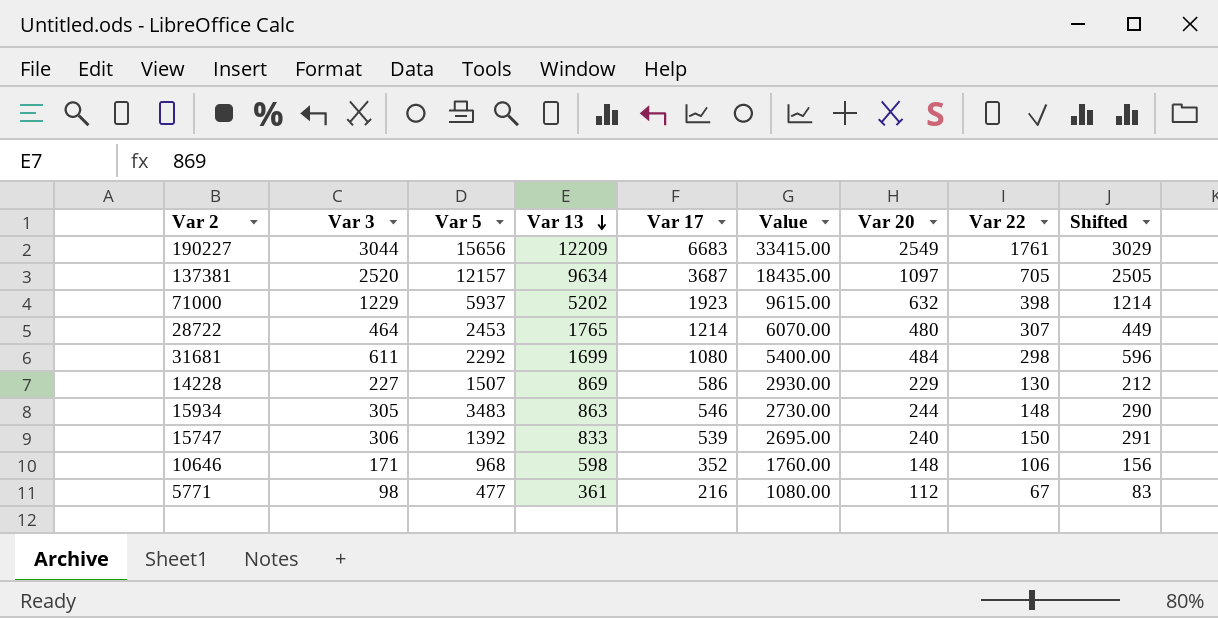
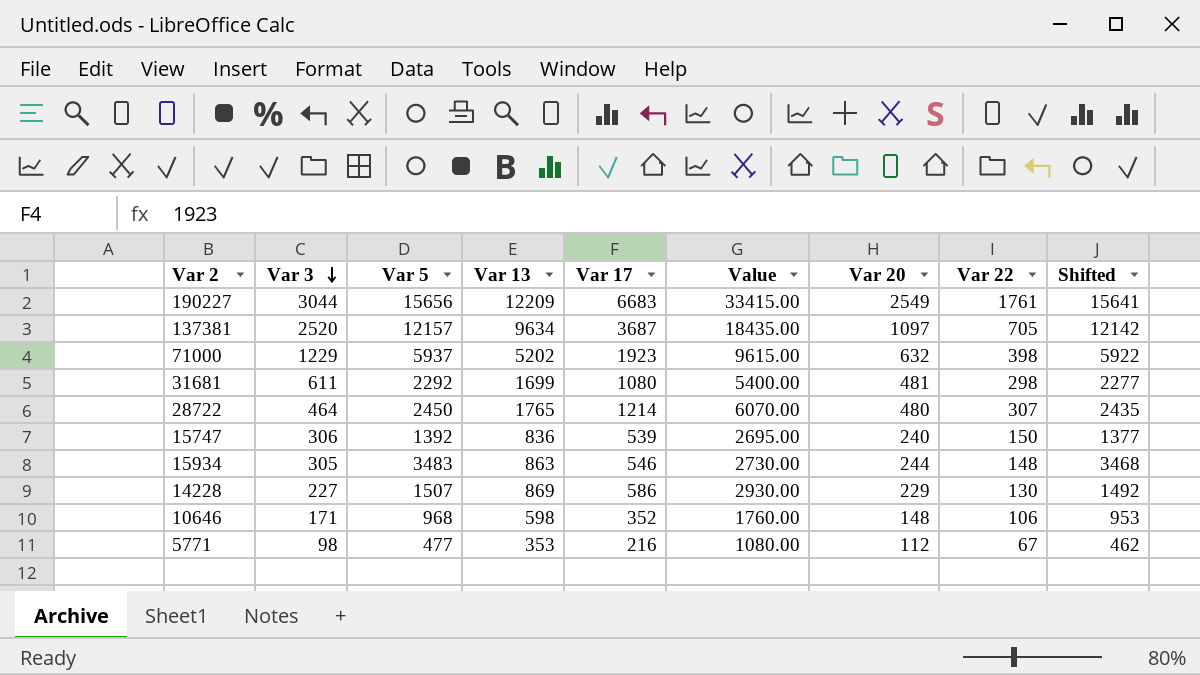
row order: Var 13 descending -> Var 3 descending
column Shifted | formula: [Var 3] - 15 -> [Var 5] - 15
31681 | Var 20: 484 -> 481
28722 | Var 5: 2453 -> 2450
15747 | Var 13: 833 -> 836
5771 | Var 13: 361 -> 353

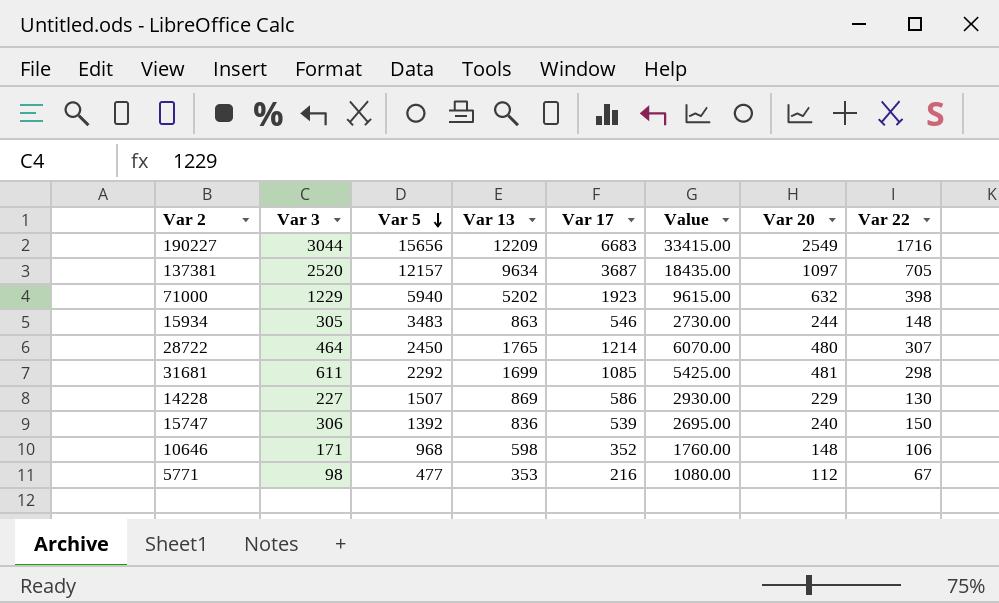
row order: Var 3 descending -> Var 5 descending
column Shifted | formula: [Var 5] - 15 -> none
190227 | Var 22: 1761 -> 1716
71000 | Var 5: 5937 -> 5940
31681 | Var 17: 1080 -> 1085
31681 | Value: 5400.00 -> 5425.00

